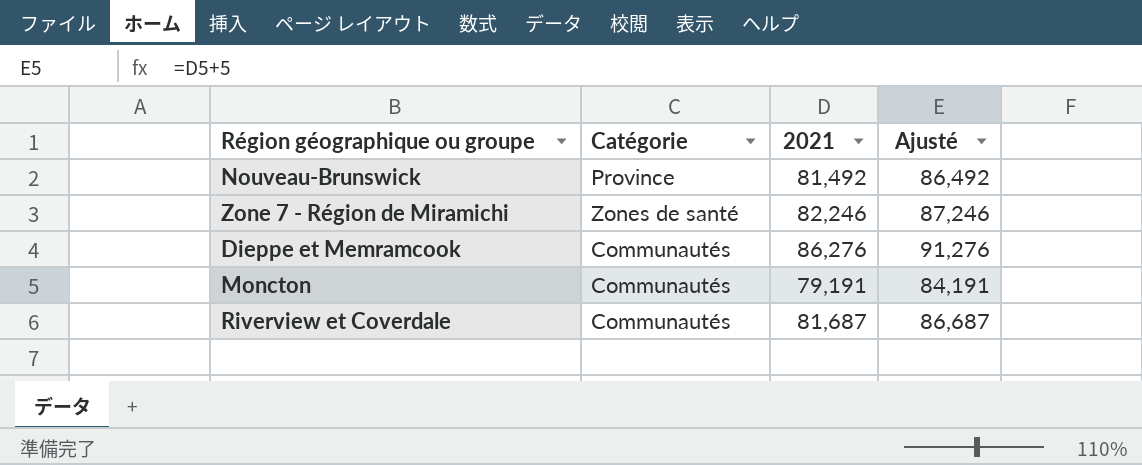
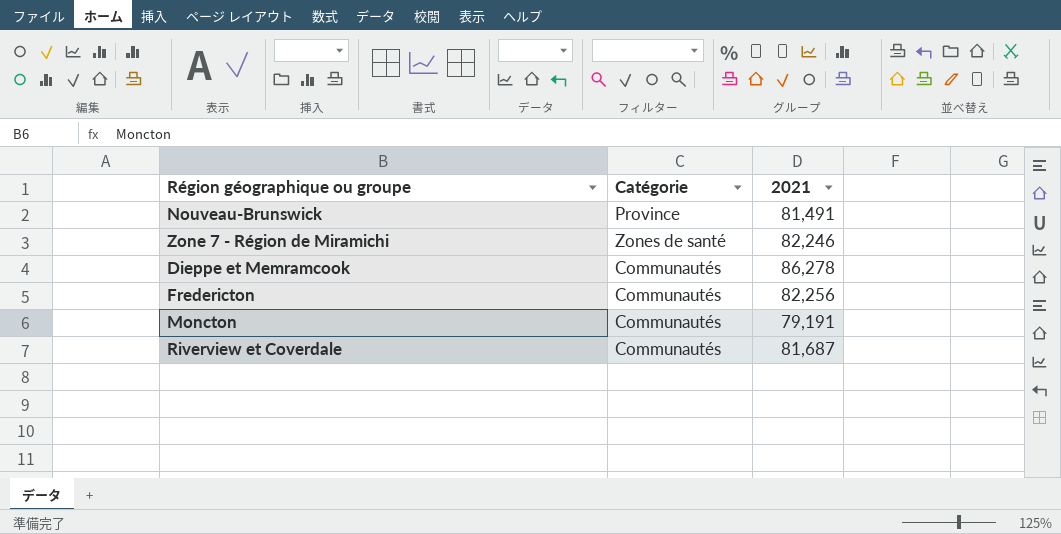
column Ajusté | formula: [2021] + 5 -> none
Nouveau-Brunswick | 2021: 81,492 -> 81,491
Dieppe et Memramcook | 2021: 86,276 -> 86,278
row Fredericton: none -> Communautés | 82,256

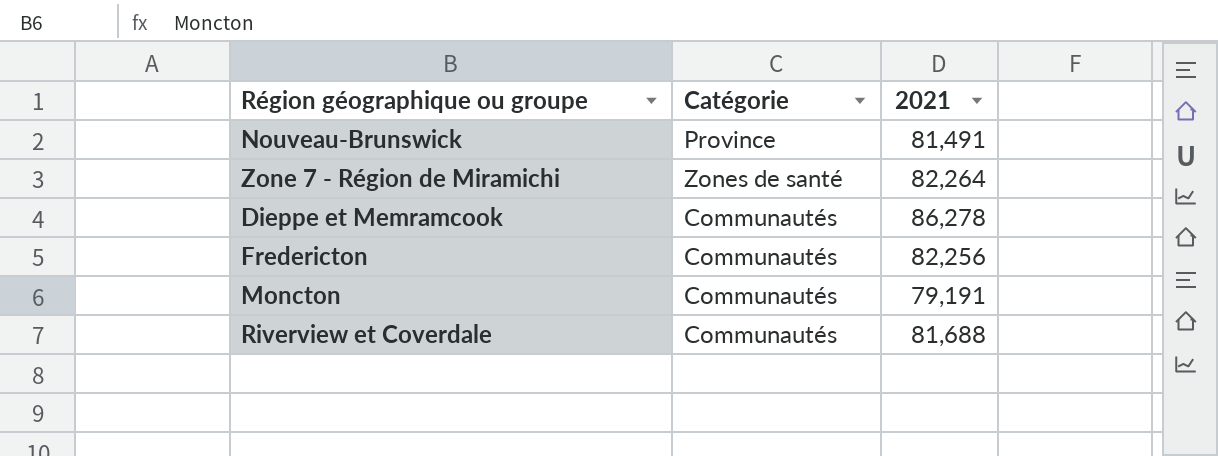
Zone 7 - Région de Miramichi | 2021: 82,246 -> 82,264
Riverview et Coverdale | 2021: 81,687 -> 81,688

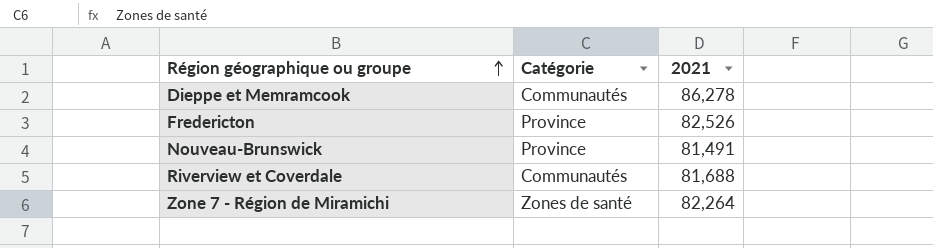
row order: none -> Région géographique ou groupe ascending
row Moncton: Communautés | 79,191 -> none
Fredericton | Catégorie: Communautés -> Province
Fredericton | 2021: 82,256 -> 82,526

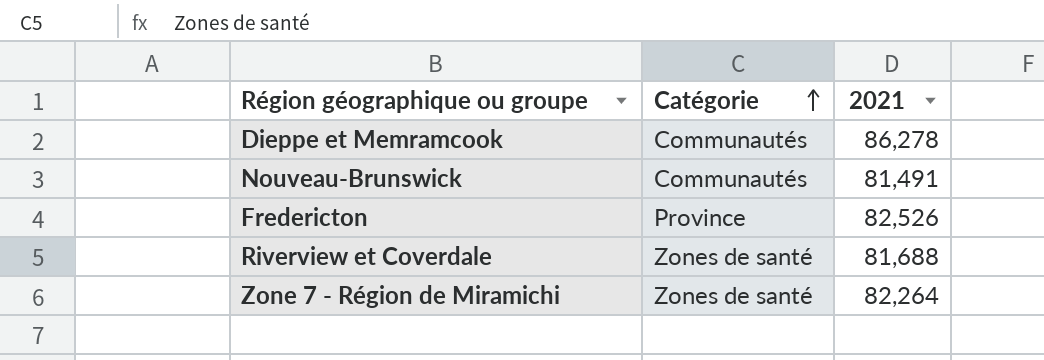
row order: Région géographique ou groupe ascending -> Catégorie ascending
Nouveau-Brunswick | Catégorie: Province -> Communautés
Riverview et Coverdale | Catégorie: Communautés -> Zones de santé

